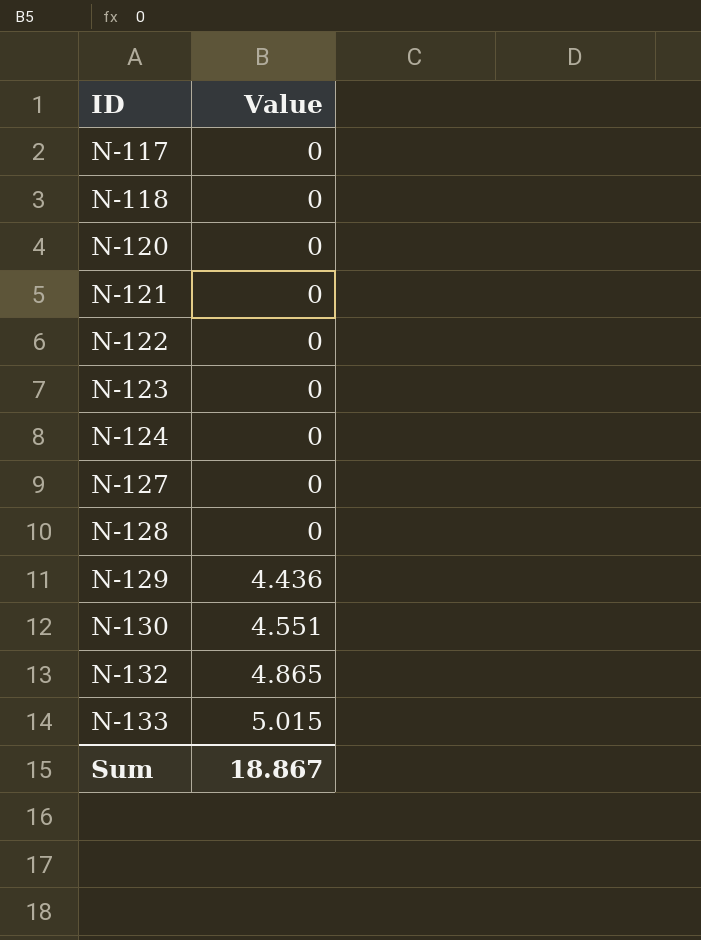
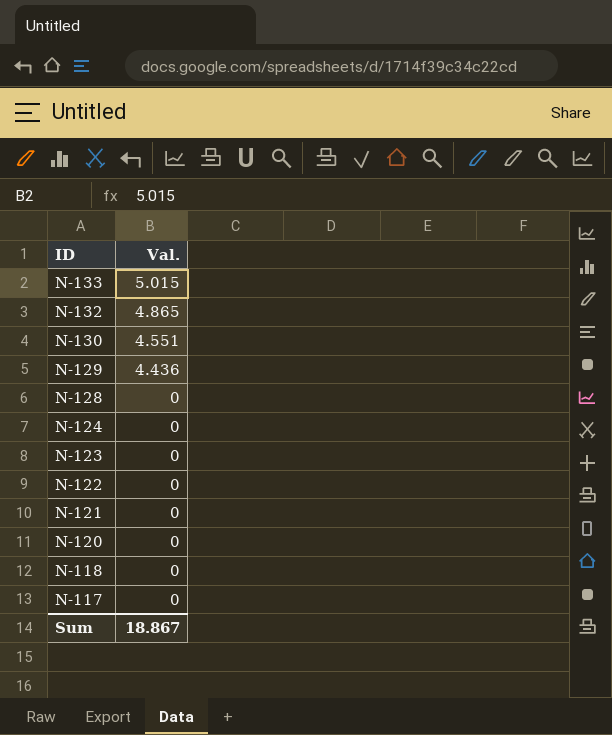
row order: ID ascending -> ID descending
column name: Value -> Val.
row N-127: 0 -> none

